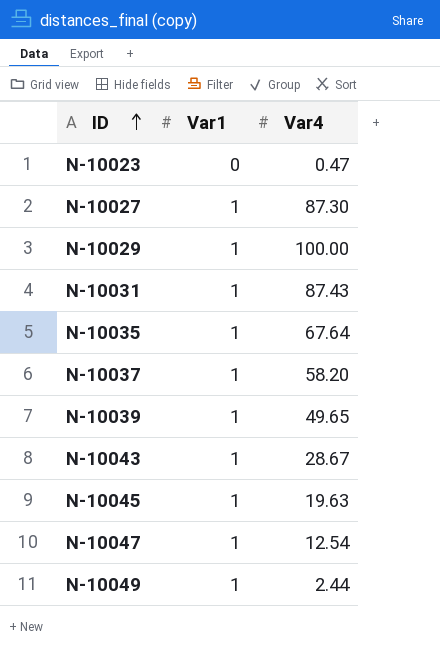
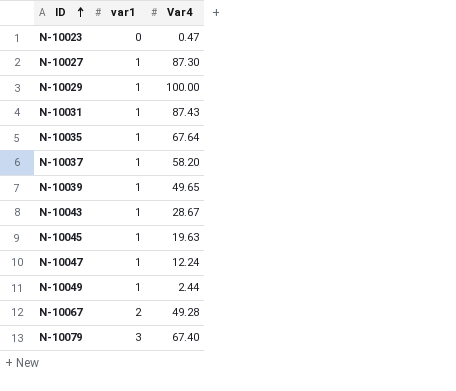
column name: Var1 -> var1
N-10047 | Var4: 12.54 -> 12.24
row N-10067: none -> 2 | 49.28
row N-10079: none -> 3 | 67.40

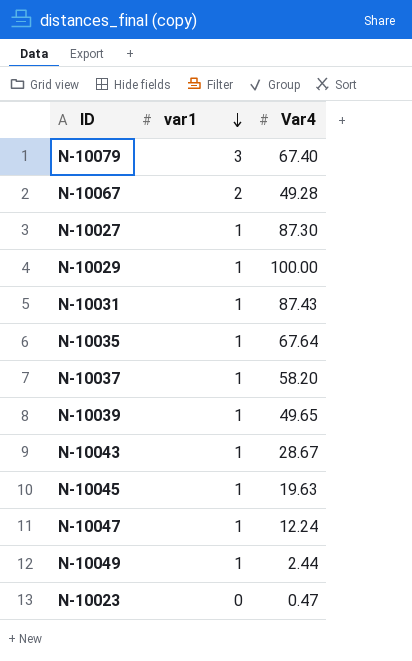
row order: ID ascending -> var1 descending

